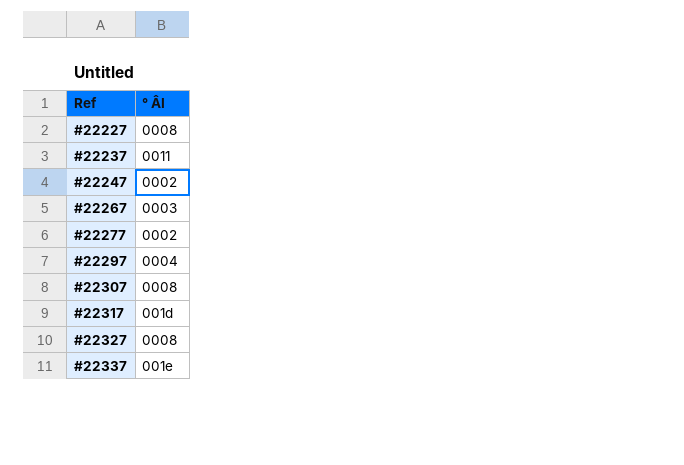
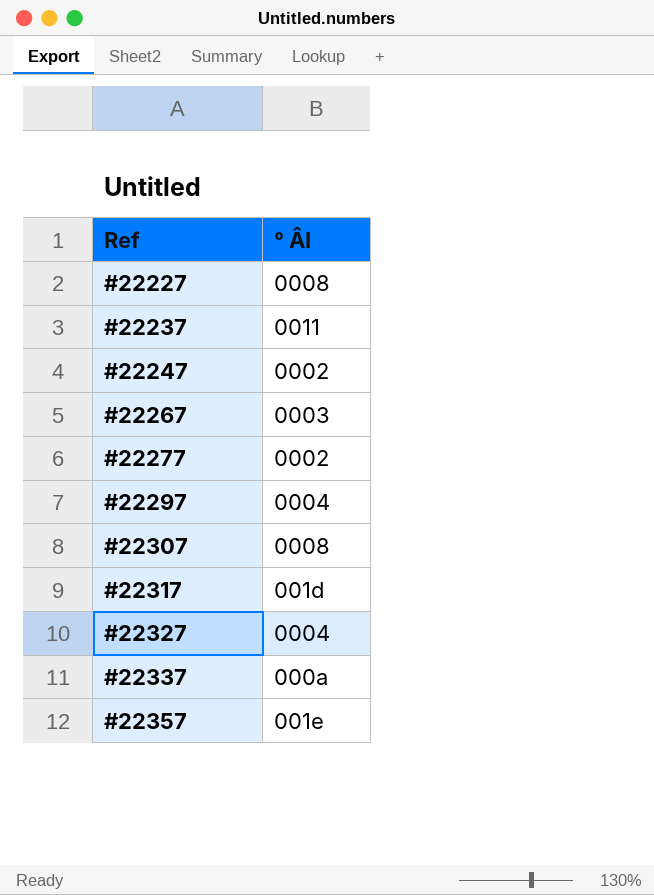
#22327 | ° ÂI: 0008 -> 0004
#22337 | ° ÂI: 001e -> 000a
row #22357: none -> 001e

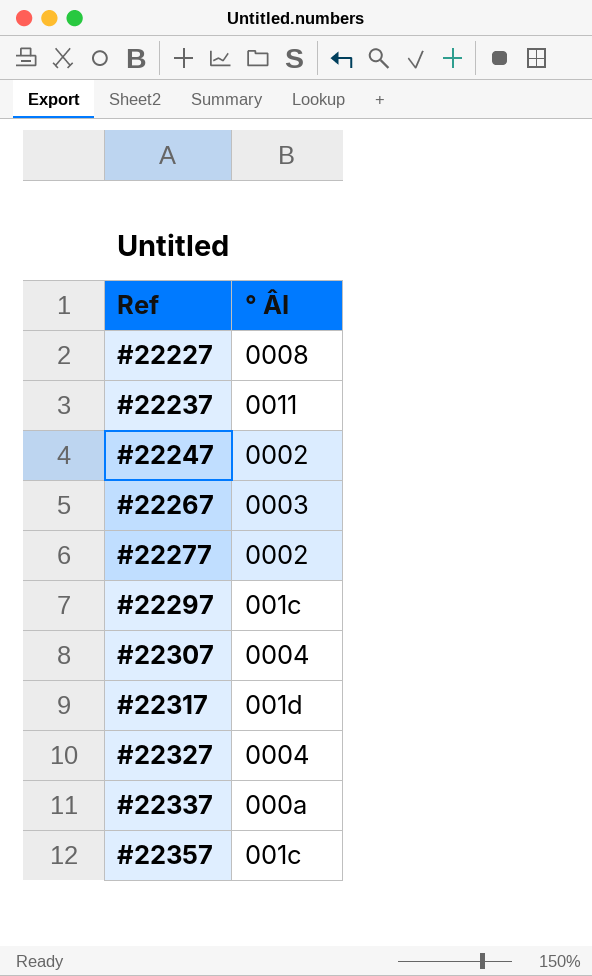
#22297 | ° ÂI: 0004 -> 001c
#22307 | ° ÂI: 0008 -> 0004
#22357 | ° ÂI: 001e -> 001c

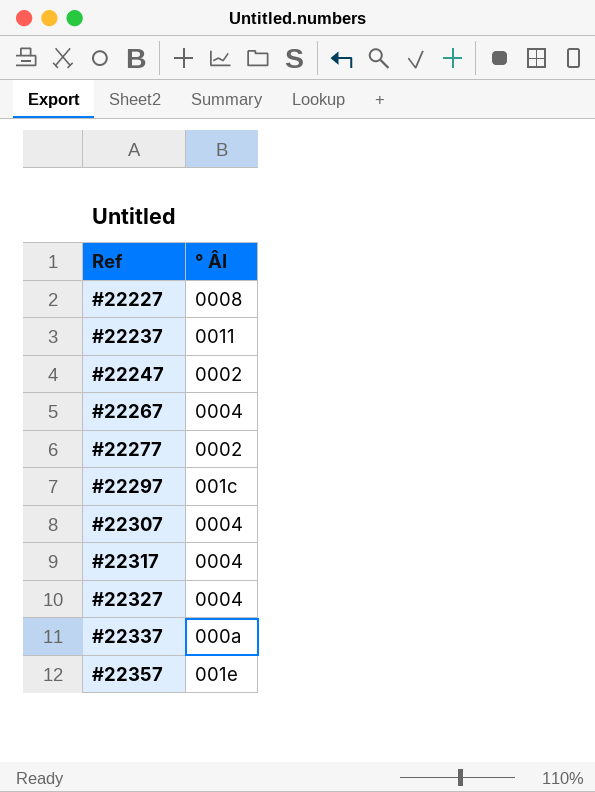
#22267 | ° ÂI: 0003 -> 0004
#22317 | ° ÂI: 001d -> 0004
#22357 | ° ÂI: 001c -> 001e

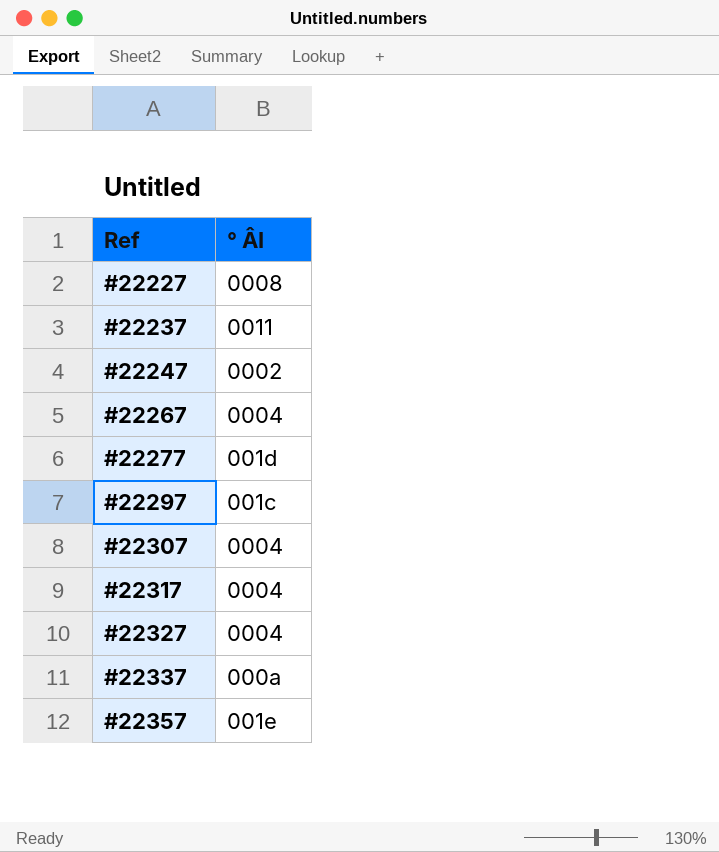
#22277 | ° ÂI: 0002 -> 001d

